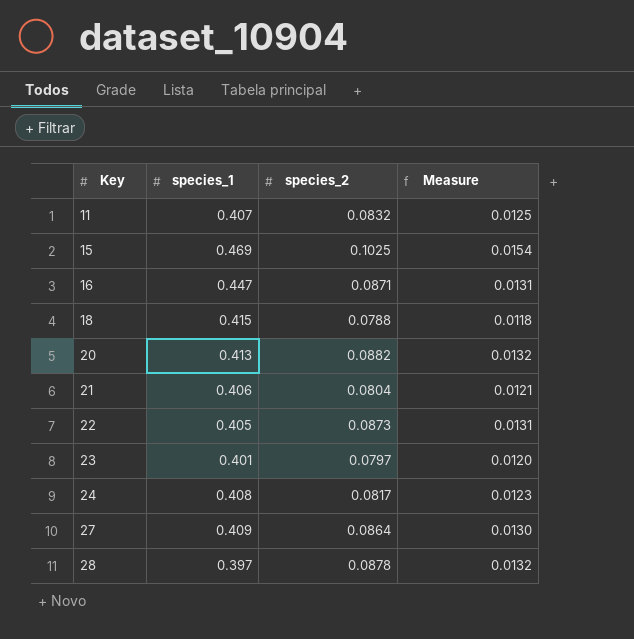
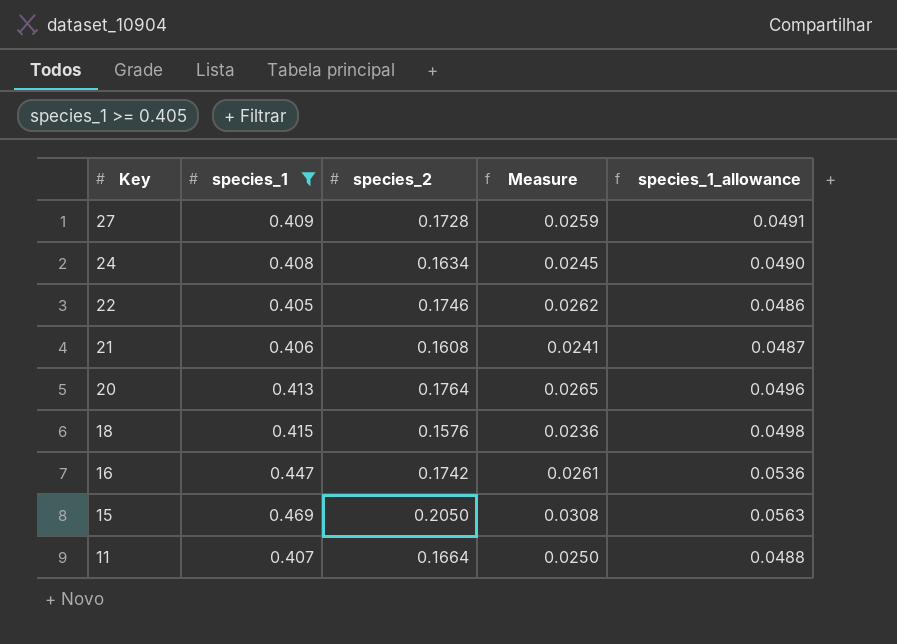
filter: none -> species_1 >= 0.405
row order: Key ascending -> Key descending
column species_1_allowance | formula: none -> [species_1] * 0.12
27 | species_2: 0.0864 -> 0.1728
27 | Measure: 0.0130 -> 0.0259
24 | species_2: 0.0817 -> 0.1634
24 | Measure: 0.0123 -> 0.0245
22 | species_2: 0.0873 -> 0.1746
22 | Measure: 0.0131 -> 0.0262
21 | species_2: 0.0804 -> 0.1608
21 | Measure: 0.0121 -> 0.0241
20 | species_2: 0.0882 -> 0.1764
20 | Measure: 0.0132 -> 0.0265
18 | species_2: 0.0788 -> 0.1576
18 | Measure: 0.0118 -> 0.0236
16 | species_2: 0.0871 -> 0.1742
16 | Measure: 0.0131 -> 0.0261
15 | species_2: 0.1025 -> 0.2050
15 | Measure: 0.0154 -> 0.0308
11 | species_2: 0.0832 -> 0.1664
11 | Measure: 0.0125 -> 0.0250

